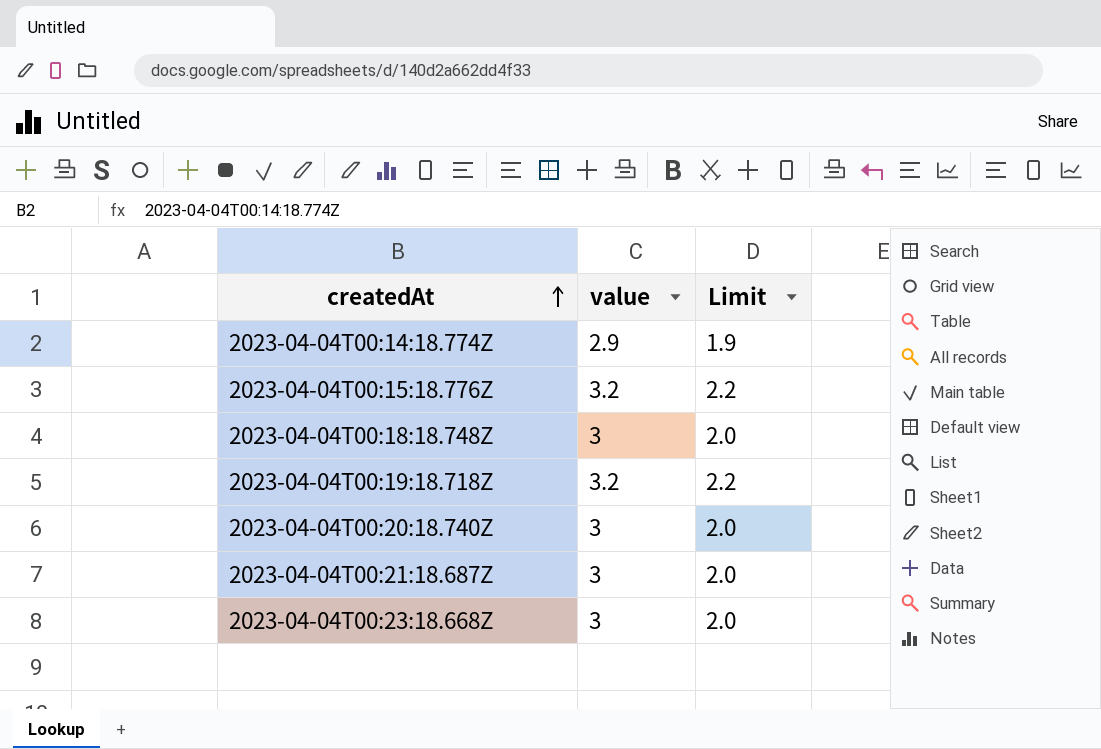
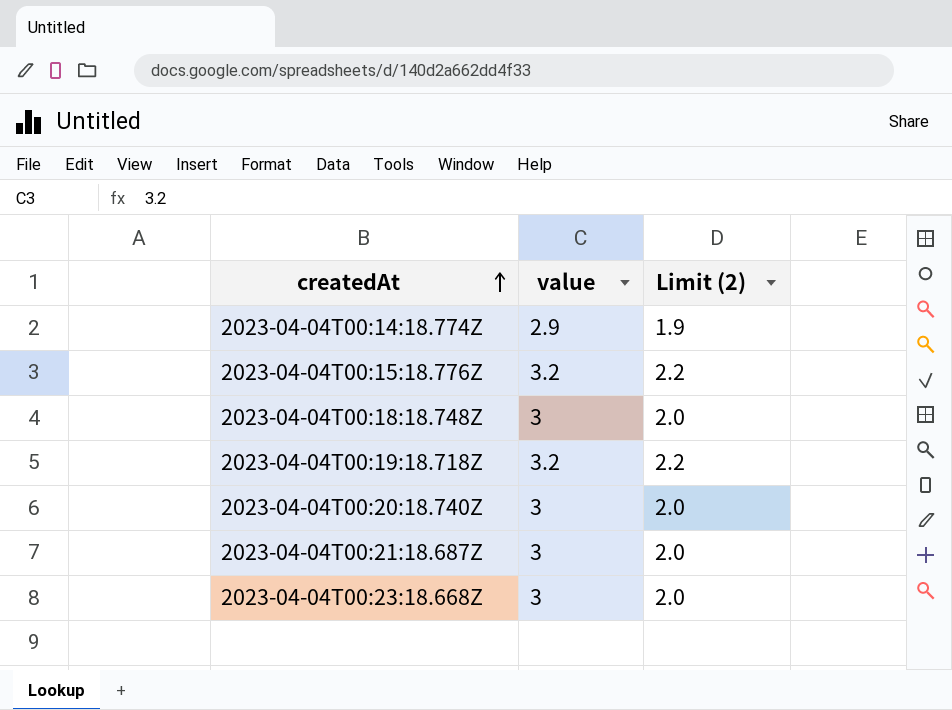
column name: Limit -> Limit (2)

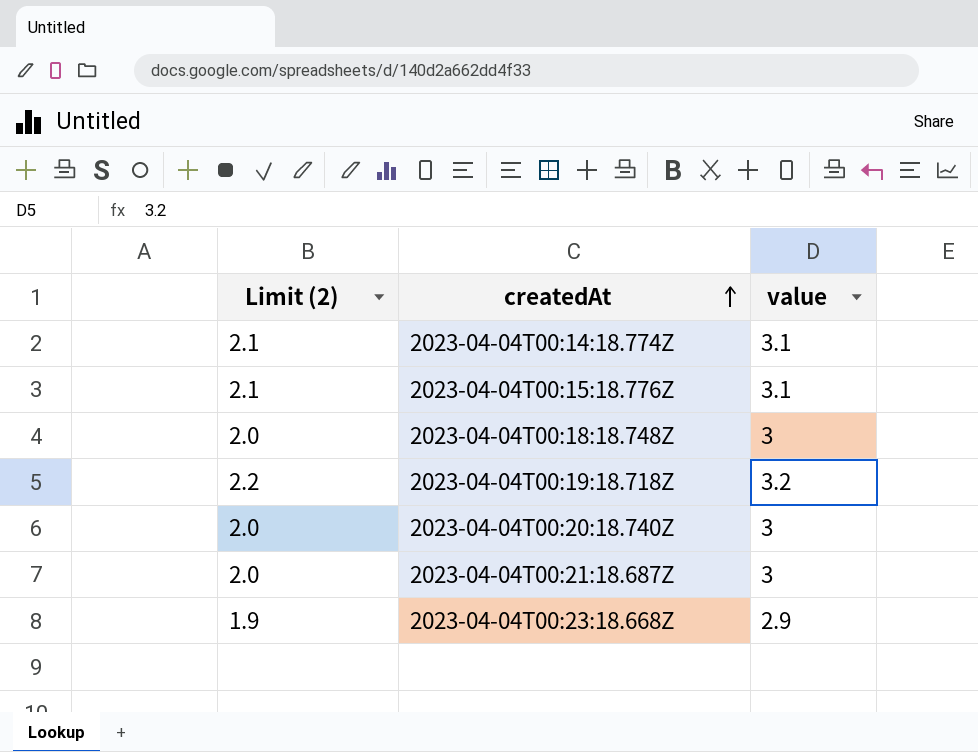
column Limit (2) | position: 3 -> 1
2023-04-04T00:14:18.774Z | Limit (2): 1.9 -> 2.1
2023-04-04T00:14:18.774Z | value: 2.9 -> 3.1
2023-04-04T00:15:18.776Z | Limit (2): 2.2 -> 2.1
2023-04-04T00:15:18.776Z | value: 3.2 -> 3.1
2023-04-04T00:23:18.668Z | Limit (2): 2.0 -> 1.9
2023-04-04T00:23:18.668Z | value: 3 -> 2.9

